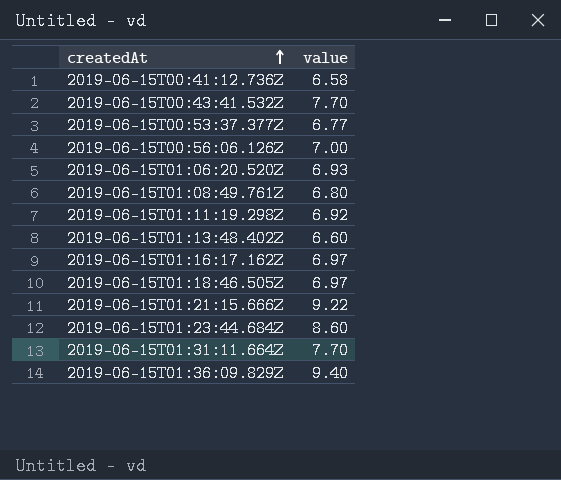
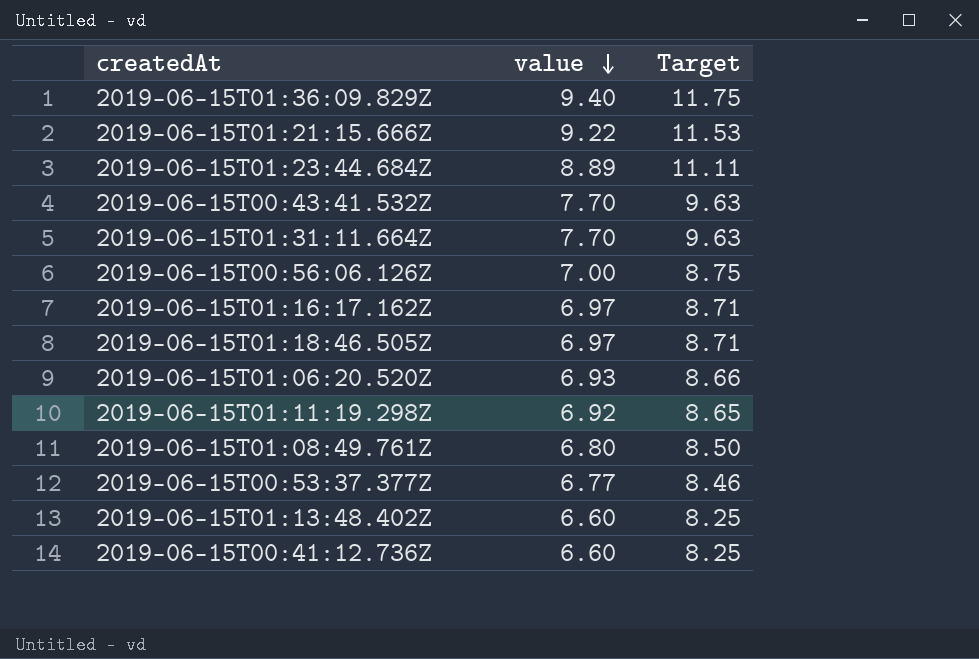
row order: createdAt ascending -> value descending
column Target | formula: none -> [value] * 1.25
2019-06-15T01:23:44.684Z | value: 8.60 -> 8.89
2019-06-15T00:41:12.736Z | value: 6.58 -> 6.60

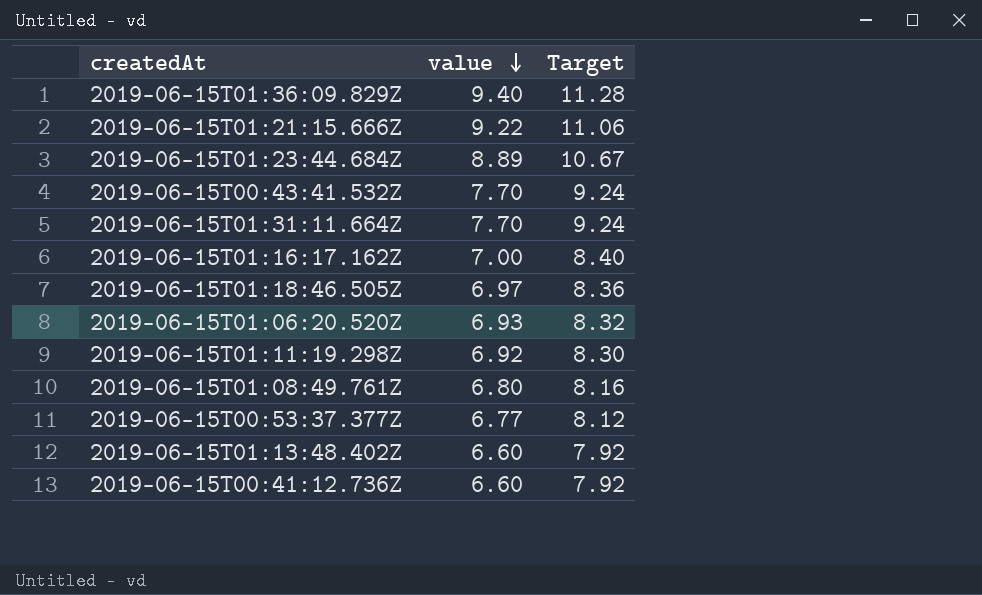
column Target | formula: [value] * 1.25 -> [value] * 1.2
row 2019-06-15T00:56:06.126Z: 7.00 | 8.75 -> none
2019-06-15T01:16:17.162Z | value: 6.97 -> 7.00

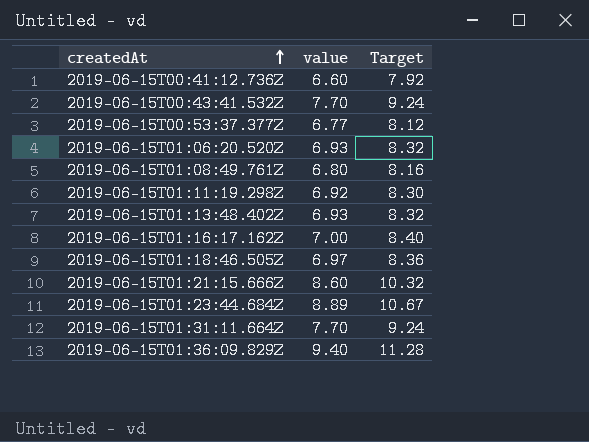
row order: value descending -> createdAt ascending
2019-06-15T01:13:48.402Z | value: 6.60 -> 6.93
2019-06-15T01:13:48.402Z | Target: 7.92 -> 8.32
2019-06-15T01:21:15.666Z | value: 9.22 -> 8.60
2019-06-15T01:21:15.666Z | Target: 11.06 -> 10.32

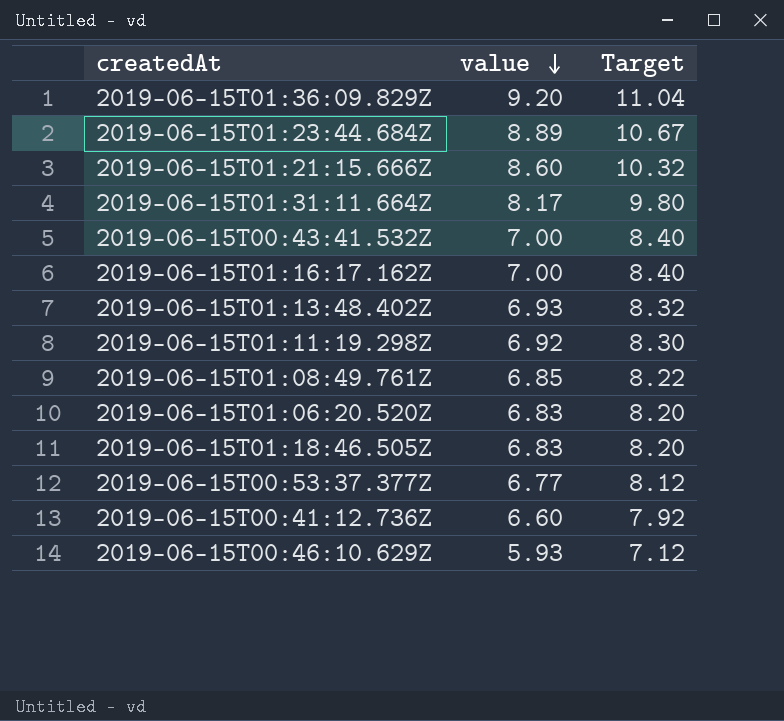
row order: createdAt ascending -> value descending
2019-06-15T01:36:09.829Z | value: 9.40 -> 9.20
2019-06-15T01:36:09.829Z | Target: 11.28 -> 11.04
2019-06-15T01:31:11.664Z | value: 7.70 -> 8.17
2019-06-15T01:31:11.664Z | Target: 9.24 -> 9.80
2019-06-15T00:43:41.532Z | value: 7.70 -> 7.00
2019-06-15T00:43:41.532Z | Target: 9.24 -> 8.40
2019-06-15T01:08:49.761Z | value: 6.80 -> 6.85
2019-06-15T01:08:49.761Z | Target: 8.16 -> 8.22
2019-06-15T01:06:20.520Z | value: 6.93 -> 6.83
2019-06-15T01:06:20.520Z | Target: 8.32 -> 8.20
2019-06-15T01:18:46.505Z | value: 6.97 -> 6.83
2019-06-15T01:18:46.505Z | Target: 8.36 -> 8.20
row 2019-06-15T00:46:10.629Z: none -> 5.93 | 7.12

